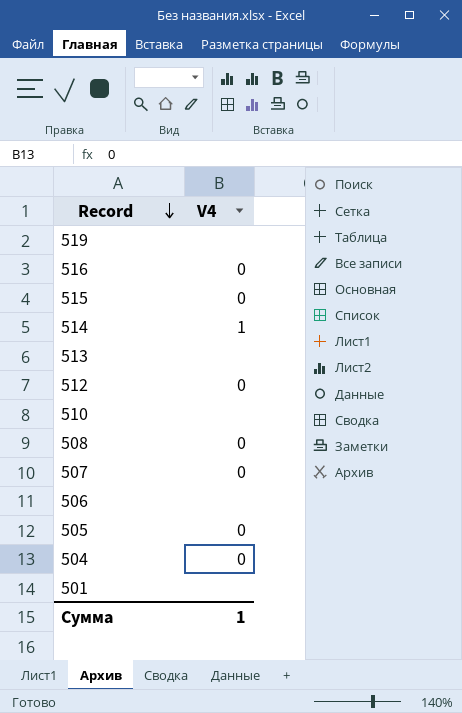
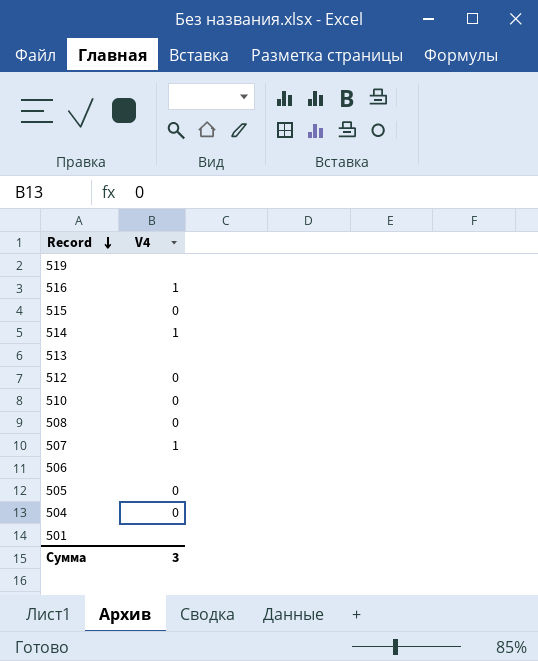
516 | V4: 0 -> 1
510 | V4: none -> 0
507 | V4: 0 -> 1
Сумма | V4: 1 -> 3

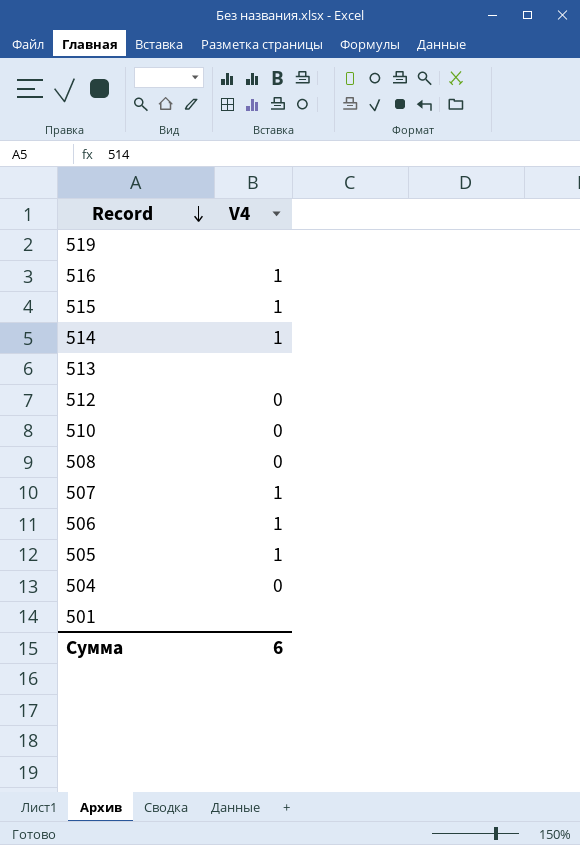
515 | V4: 0 -> 1
506 | V4: none -> 1
505 | V4: 0 -> 1
Сумма | V4: 3 -> 6

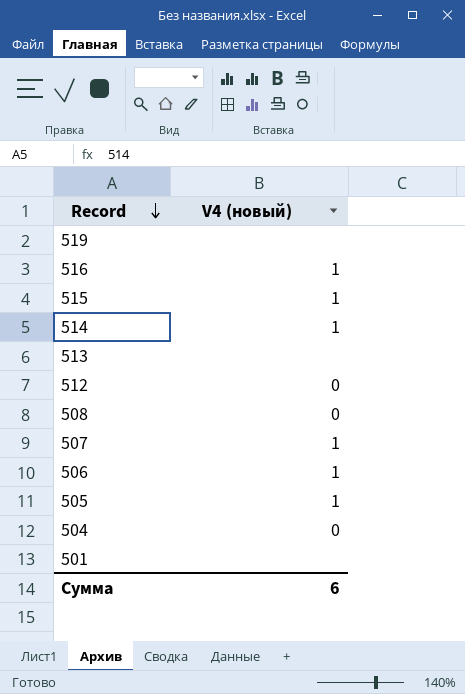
column name: V4 -> V4 (новый)
row 510: 0 -> none

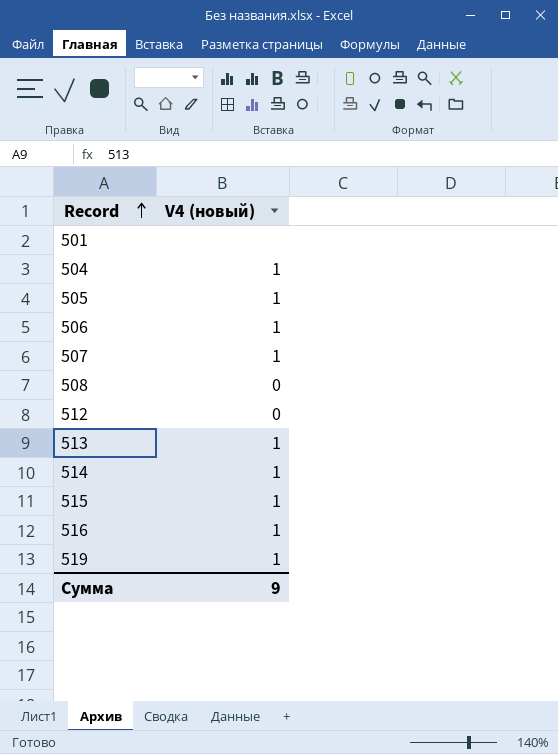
row order: Record descending -> Record ascending
504 | V4 (новый): 0 -> 1
513 | V4 (новый): none -> 1
519 | V4 (новый): none -> 1
Сумма | V4 (новый): 6 -> 9

